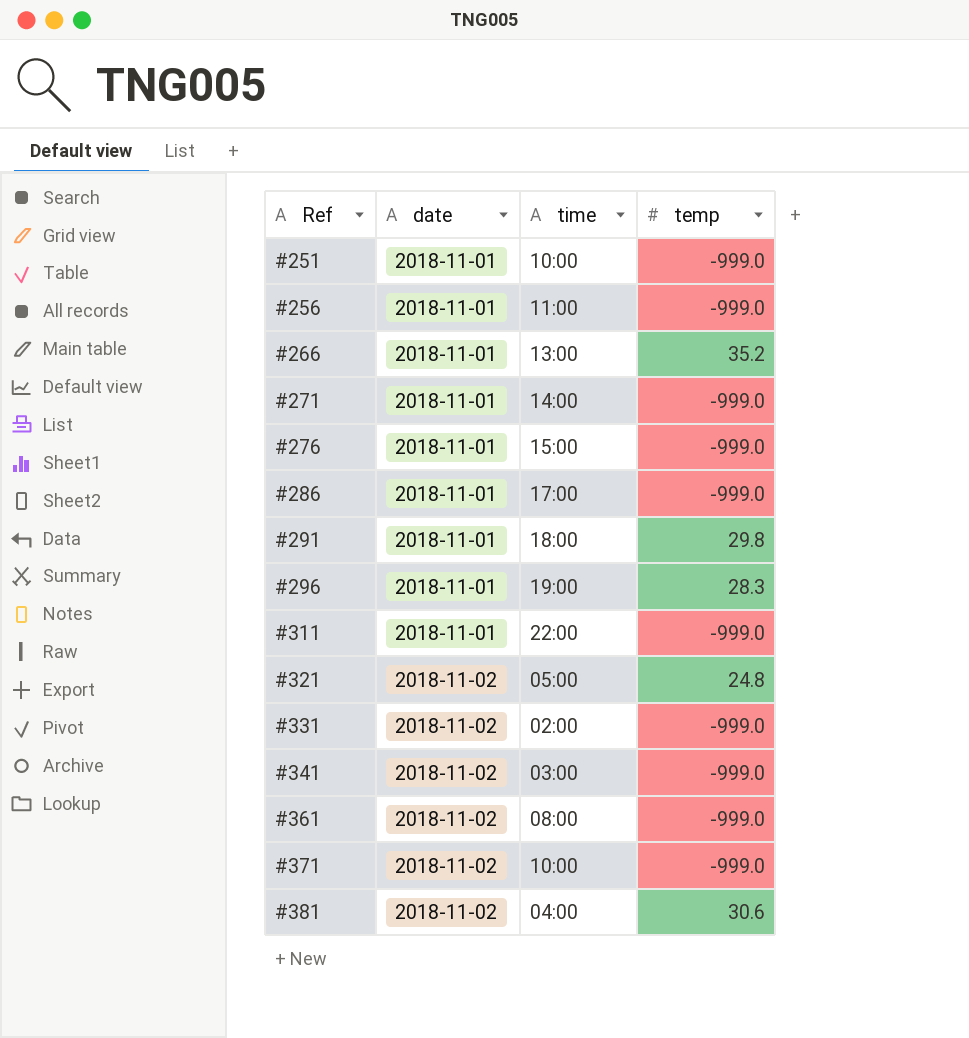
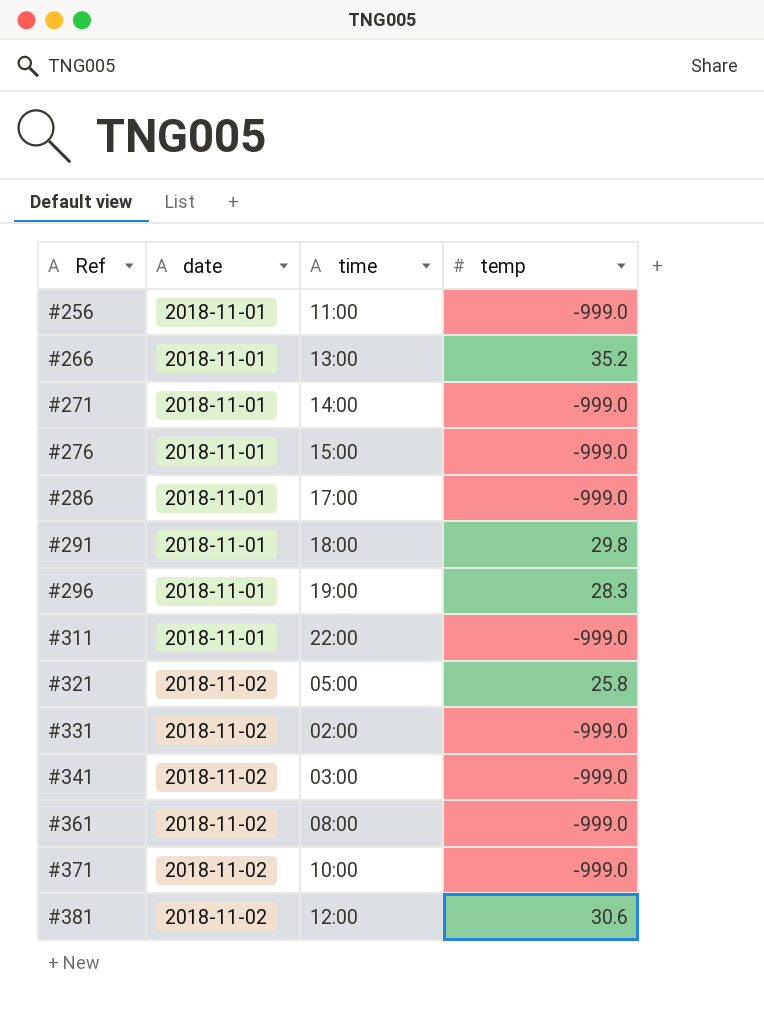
row #251: 2018-11-01 | 10:00 | -999.0 -> none
#321 | temp: 24.8 -> 25.8
#381 | time: 04:00 -> 12:00

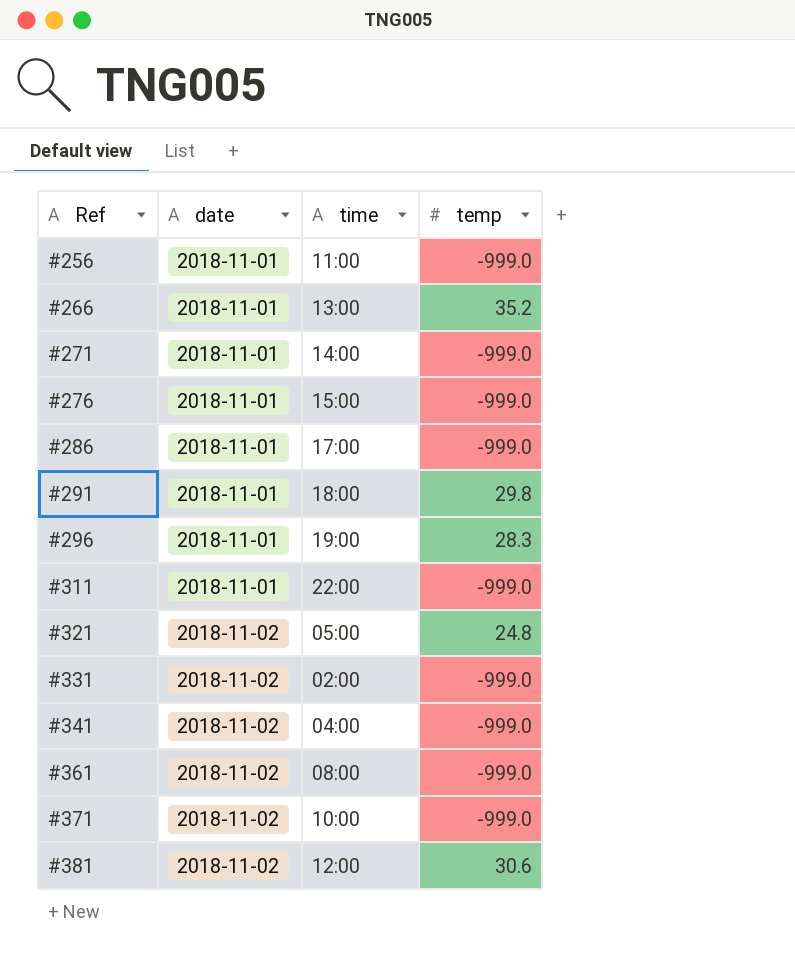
#321 | temp: 25.8 -> 24.8
#341 | time: 03:00 -> 04:00

